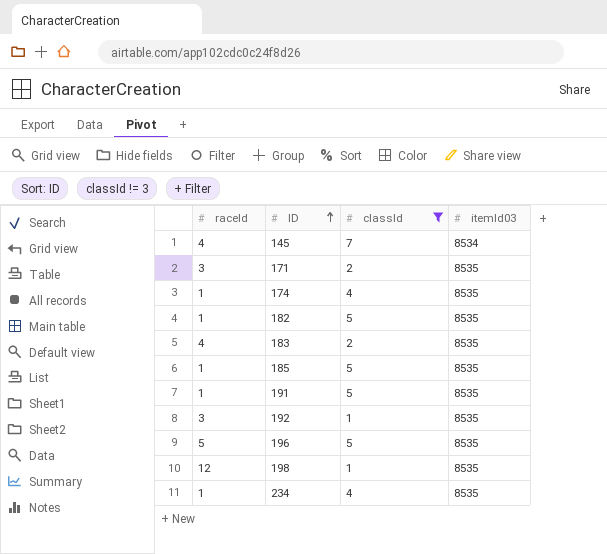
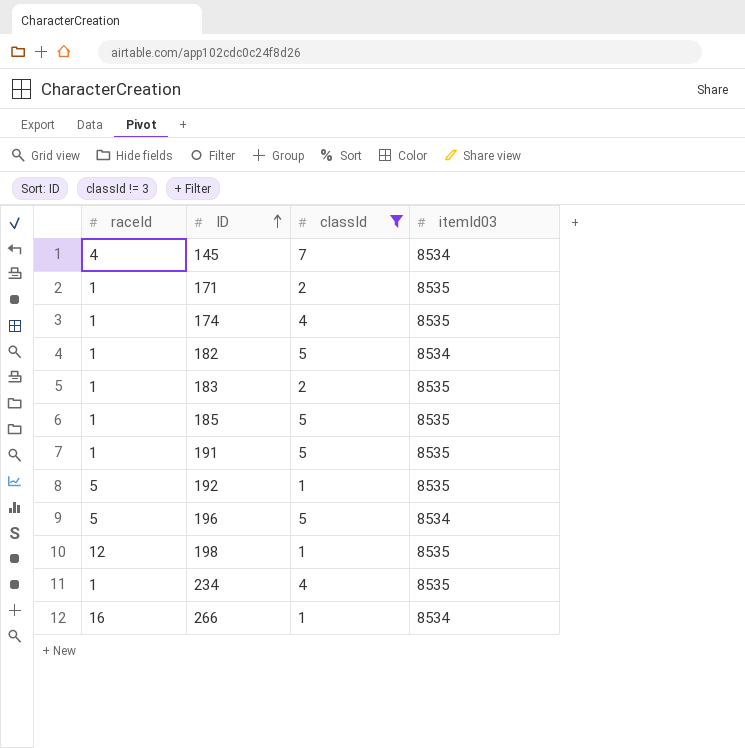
171 | raceId: 3 -> 1
182 | itemId03: 8535 -> 8534
183 | raceId: 4 -> 1
192 | raceId: 3 -> 5
196 | itemId03: 8535 -> 8534
row 266: none -> 16 | 1 | 8534

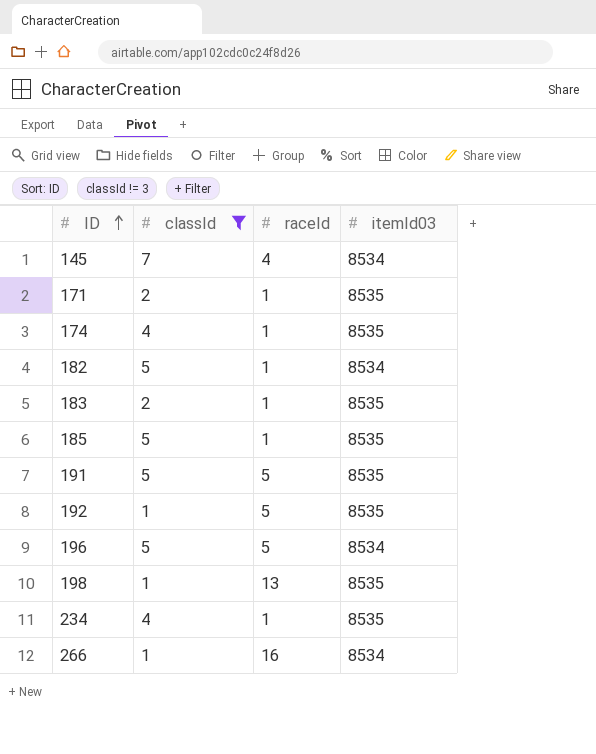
column raceId | position: 1 -> 3
191 | raceId: 1 -> 5
198 | raceId: 12 -> 13

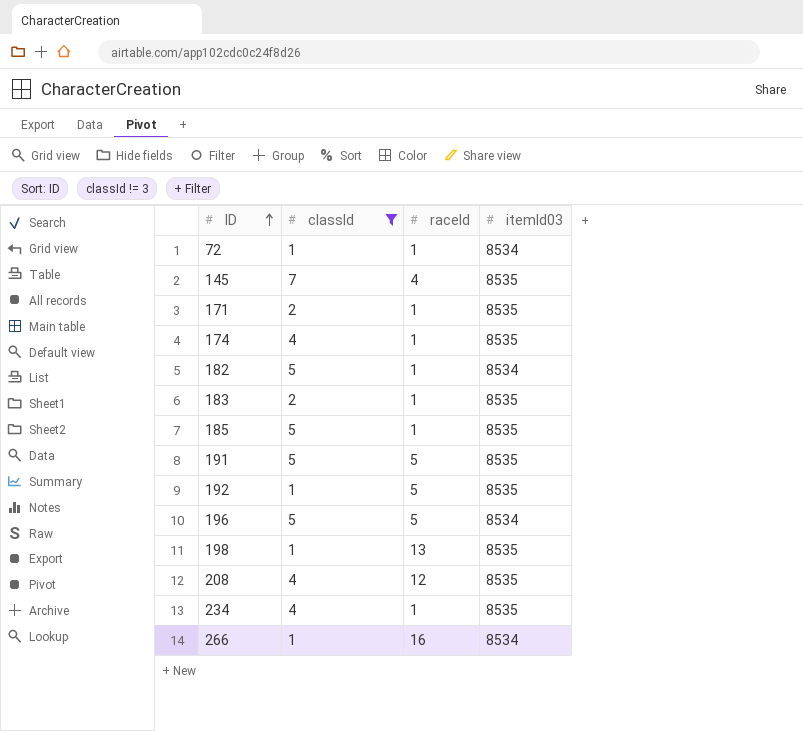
row 72: none -> 1 | 1 | 8534
145 | itemId03: 8534 -> 8535
row 208: none -> 4 | 12 | 8535

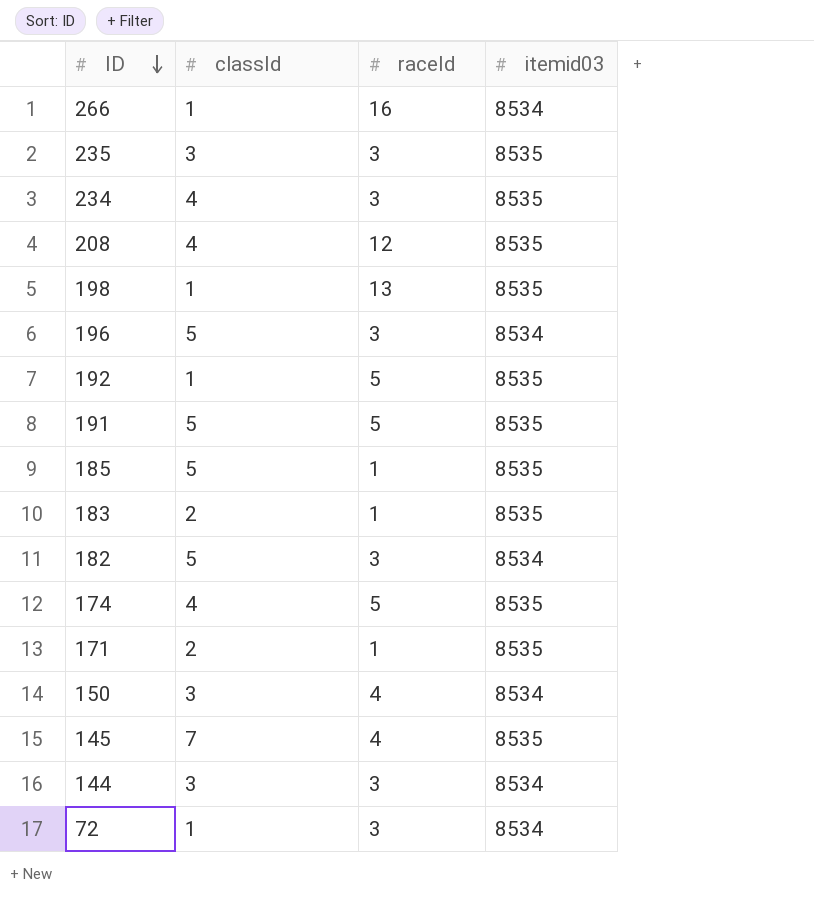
filter: classId != 3 -> none
row order: ID ascending -> ID descending
column name: itemId03 -> itemid03
234 | raceId: 1 -> 3
196 | raceId: 5 -> 3
182 | raceId: 1 -> 3
174 | raceId: 1 -> 5
72 | raceId: 1 -> 3

